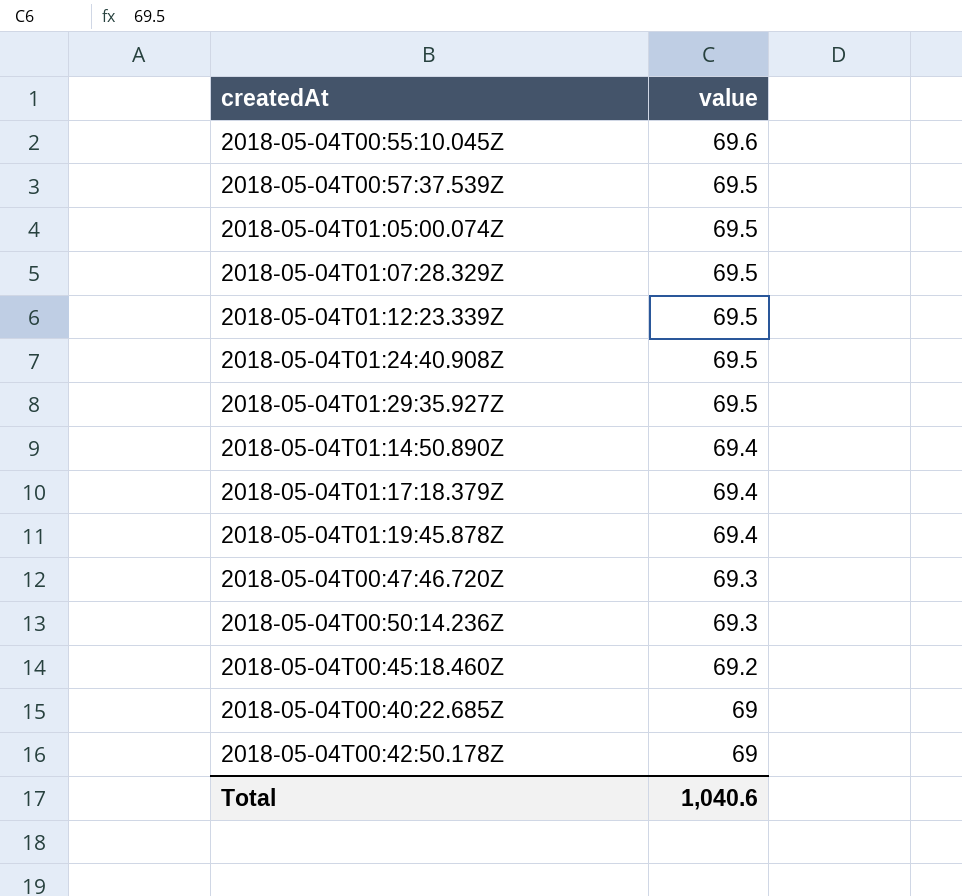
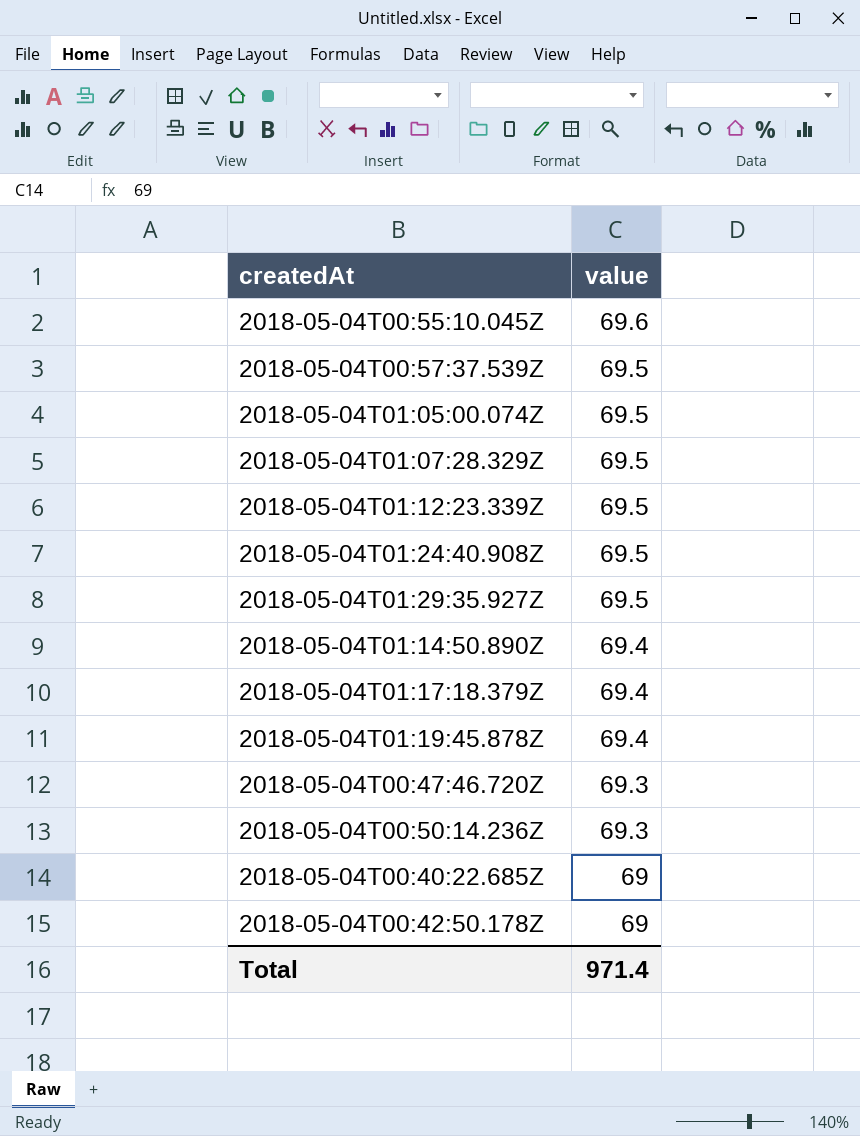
row 2018-05-04T00:45:18.460Z: 69.2 -> none
Total | value: 1,040.6 -> 971.4

